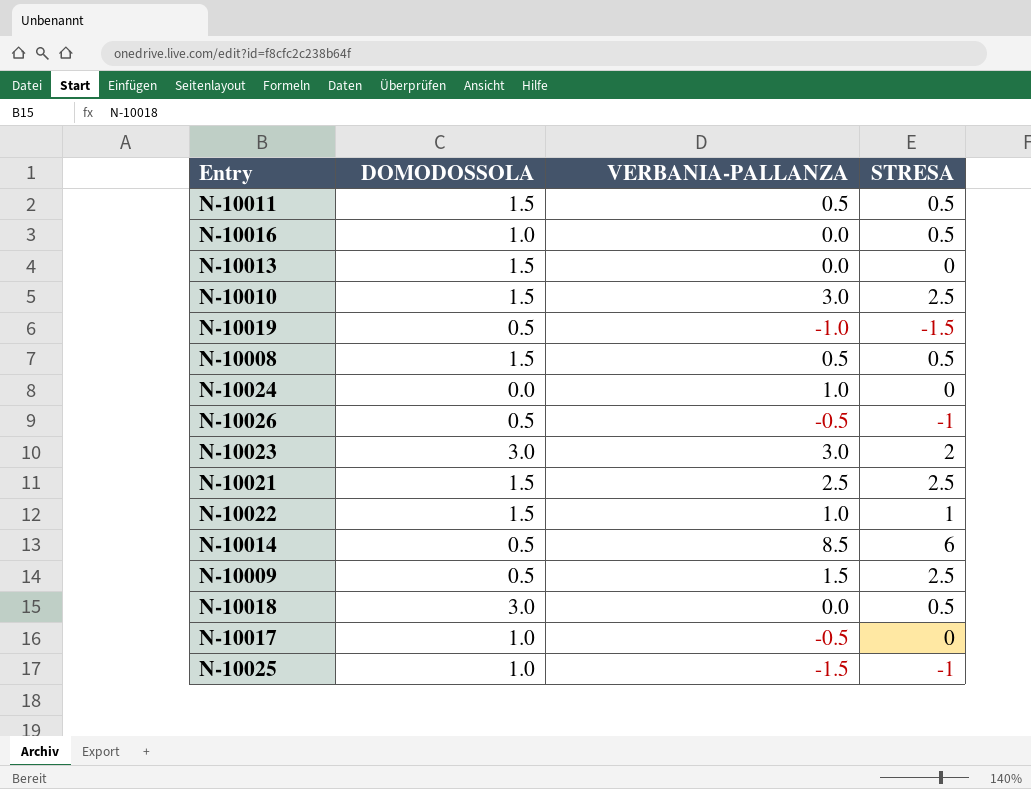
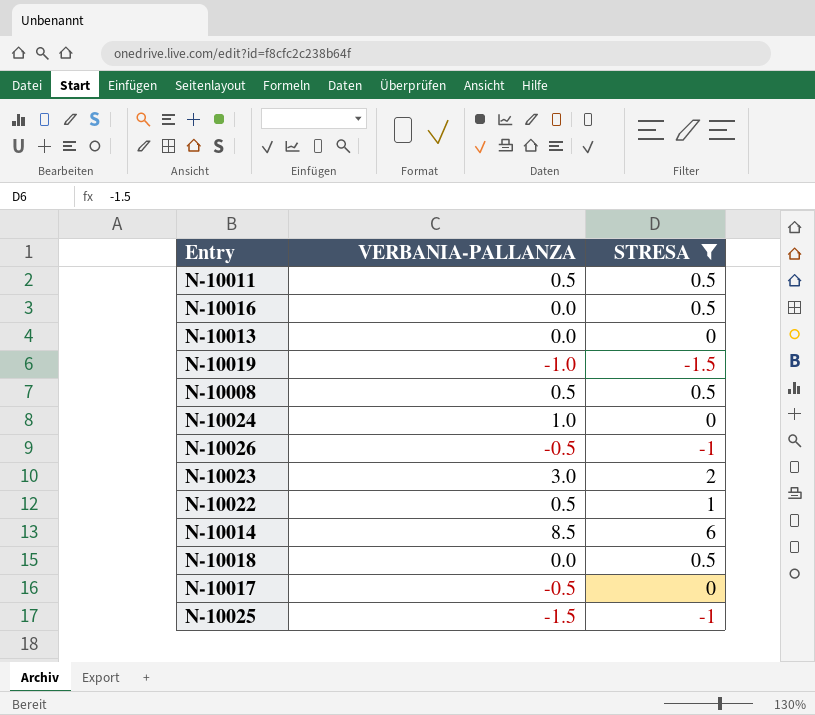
filter: none -> STRESA != 2.5
column DOMODOSSOLA | position: 2 -> none
N-10022 | VERBANIA-PALLANZA: 1.0 -> 0.5

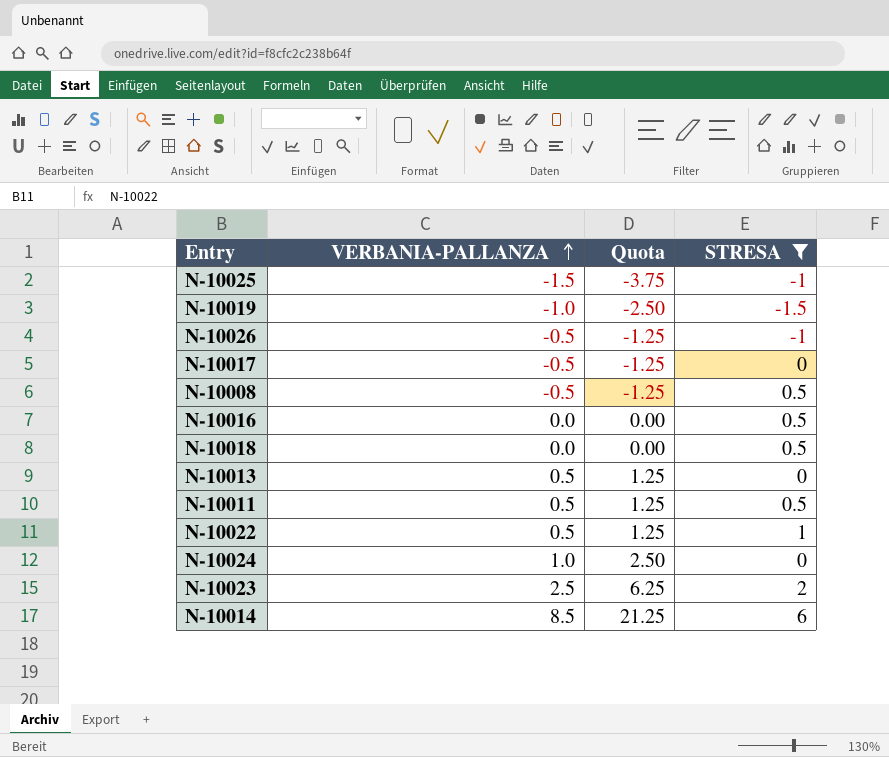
row order: none -> VERBANIA-PALLANZA ascending
column Quota | formula: none -> [VERBANIA-PALLANZA] * 2.5
N-10008 | VERBANIA-PALLANZA: 0.5 -> -0.5
N-10013 | VERBANIA-PALLANZA: 0.0 -> 0.5
N-10023 | VERBANIA-PALLANZA: 3.0 -> 2.5

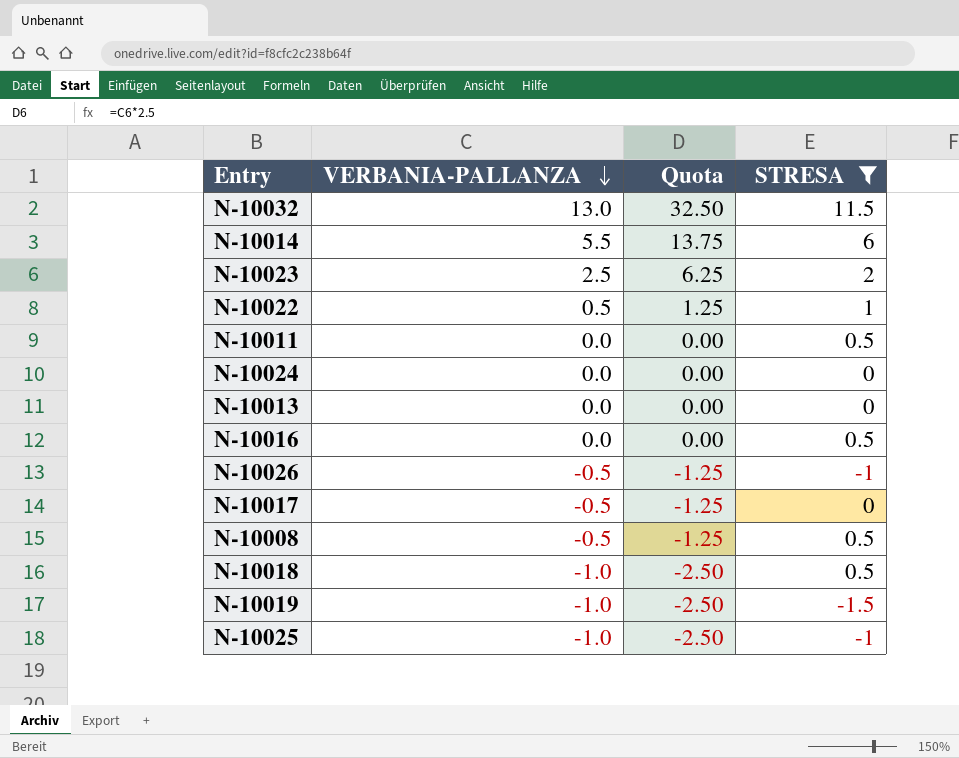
row order: VERBANIA-PALLANZA ascending -> VERBANIA-PALLANZA descending
row N-10032: none -> 13.0 | 32.50 | 11.5
N-10014 | VERBANIA-PALLANZA: 8.5 -> 5.5
N-10014 | Quota: 21.25 -> 13.75
N-10011 | VERBANIA-PALLANZA: 0.5 -> 0.0
N-10011 | Quota: 1.25 -> 0.00
N-10024 | VERBANIA-PALLANZA: 1.0 -> 0.0
N-10024 | Quota: 2.50 -> 0.00
N-10013 | VERBANIA-PALLANZA: 0.5 -> 0.0
N-10013 | Quota: 1.25 -> 0.00
N-10018 | VERBANIA-PALLANZA: 0.0 -> -1.0
N-10018 | Quota: 0.00 -> -2.50
N-10025 | VERBANIA-PALLANZA: -1.5 -> -1.0
N-10025 | Quota: -3.75 -> -2.50

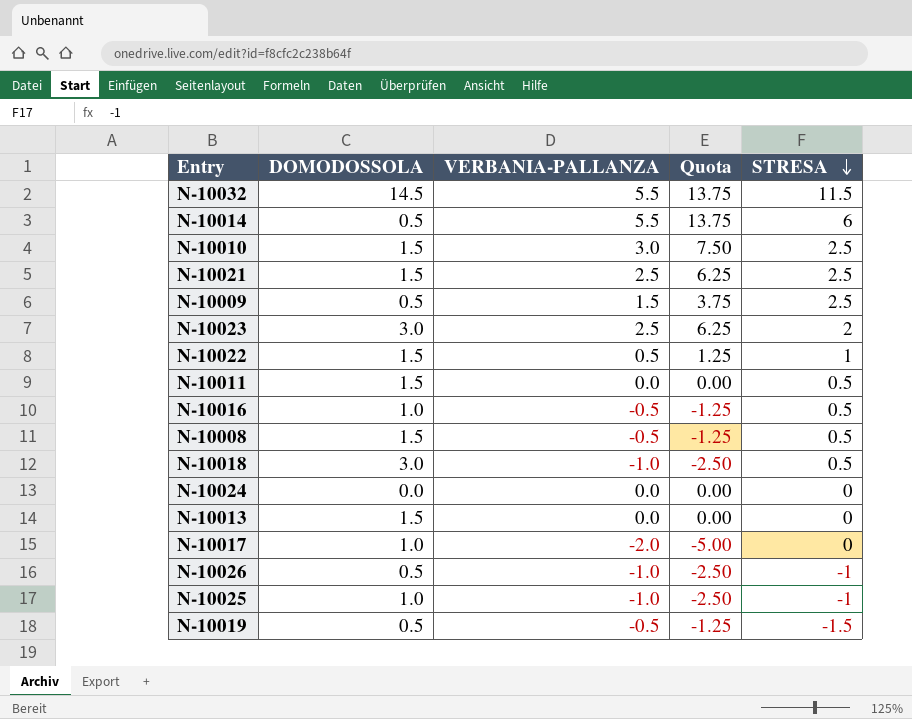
filter: STRESA != 2.5 -> none
row order: VERBANIA-PALLANZA descending -> STRESA descending
column DOMODOSSOLA | position: none -> 2
N-10032 | VERBANIA-PALLANZA: 13.0 -> 5.5
N-10032 | Quota: 32.50 -> 13.75
N-10016 | VERBANIA-PALLANZA: 0.0 -> -0.5
N-10016 | Quota: 0.00 -> -1.25
N-10017 | VERBANIA-PALLANZA: -0.5 -> -2.0
N-10017 | Quota: -1.25 -> -5.00
N-10026 | VERBANIA-PALLANZA: -0.5 -> -1.0
N-10026 | Quota: -1.25 -> -2.50
N-10019 | VERBANIA-PALLANZA: -1.0 -> -0.5
N-10019 | Quota: -2.50 -> -1.25

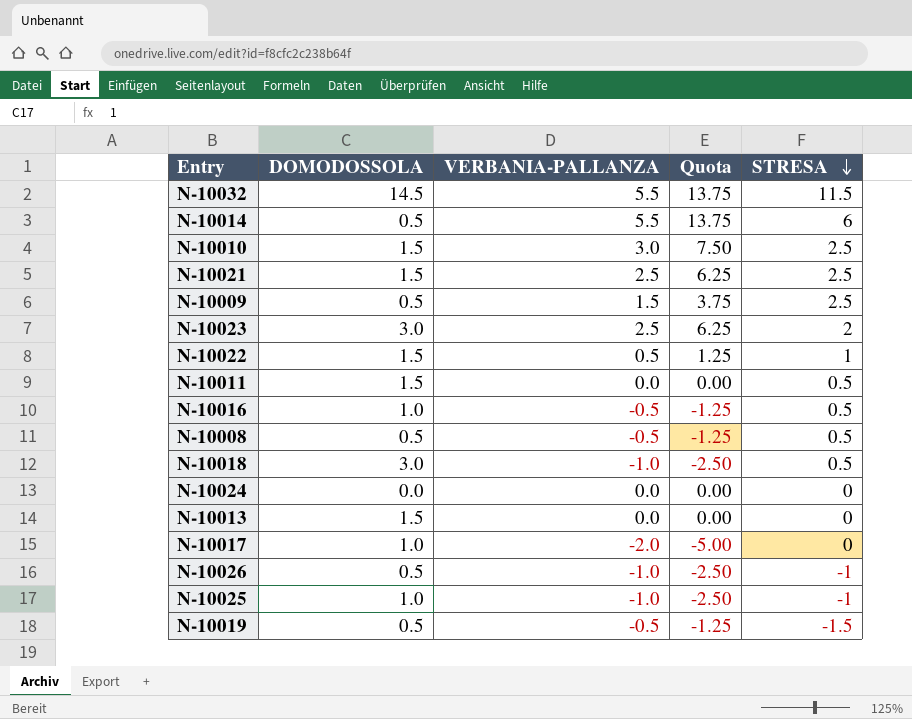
N-10008 | DOMODOSSOLA: 1.5 -> 0.5

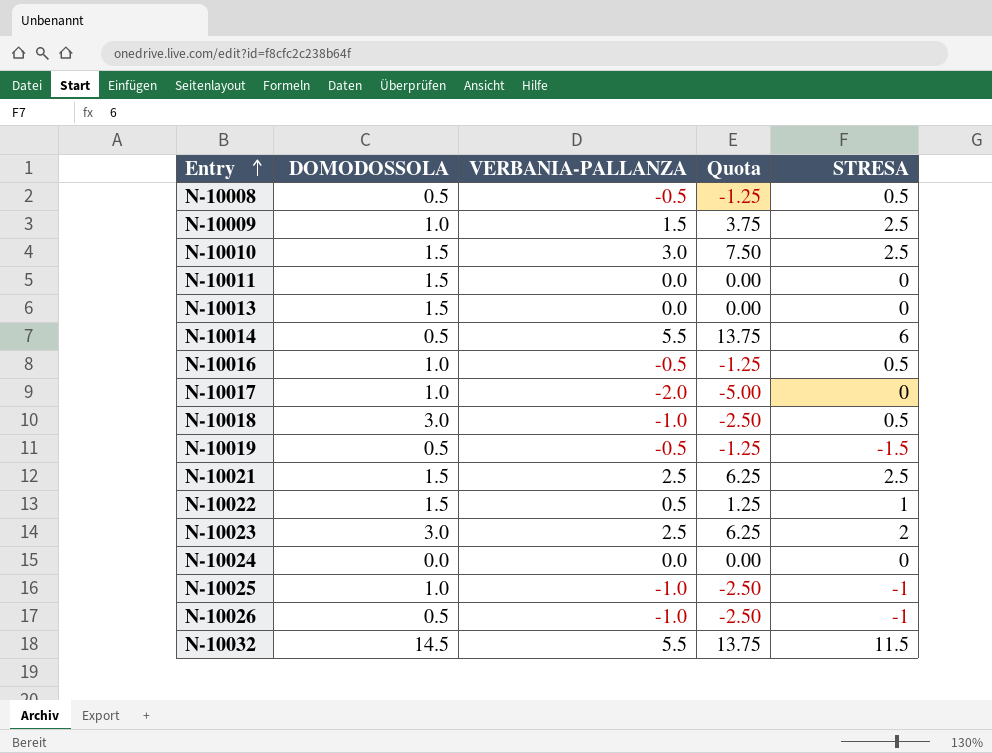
row order: STRESA descending -> Entry ascending
N-10009 | DOMODOSSOLA: 0.5 -> 1.0
N-10011 | STRESA: 0.5 -> 0

